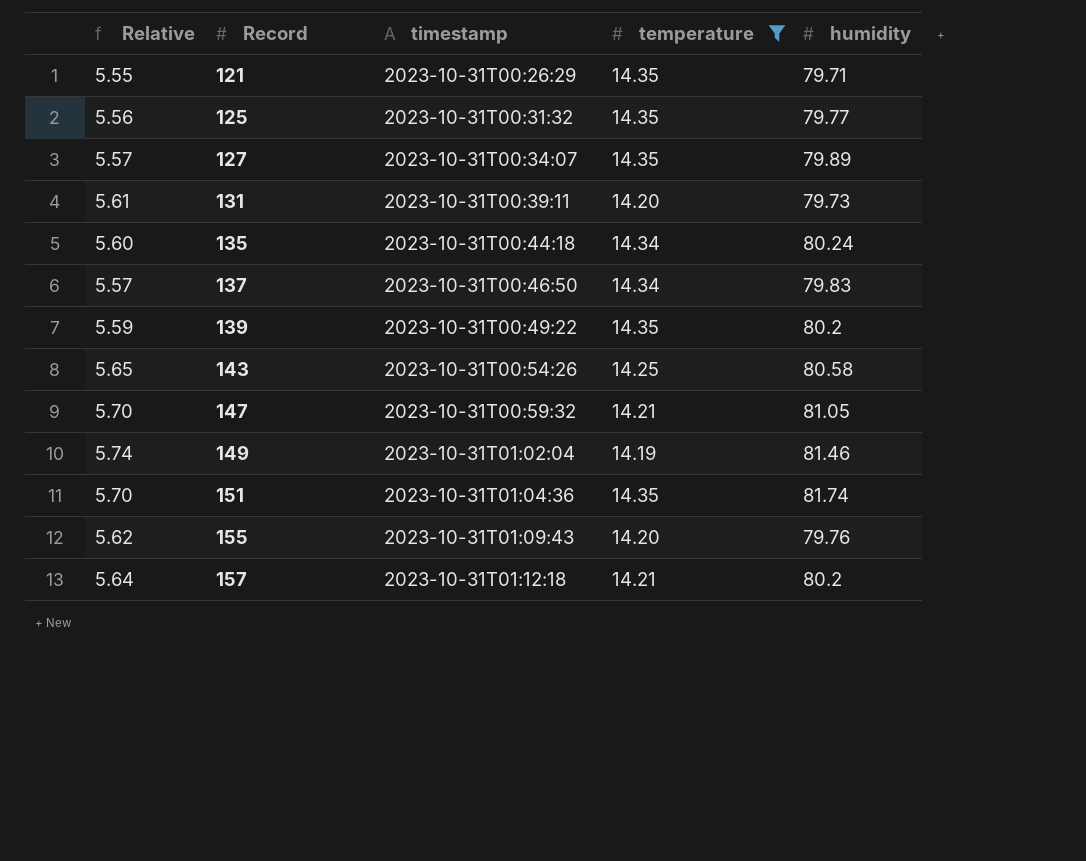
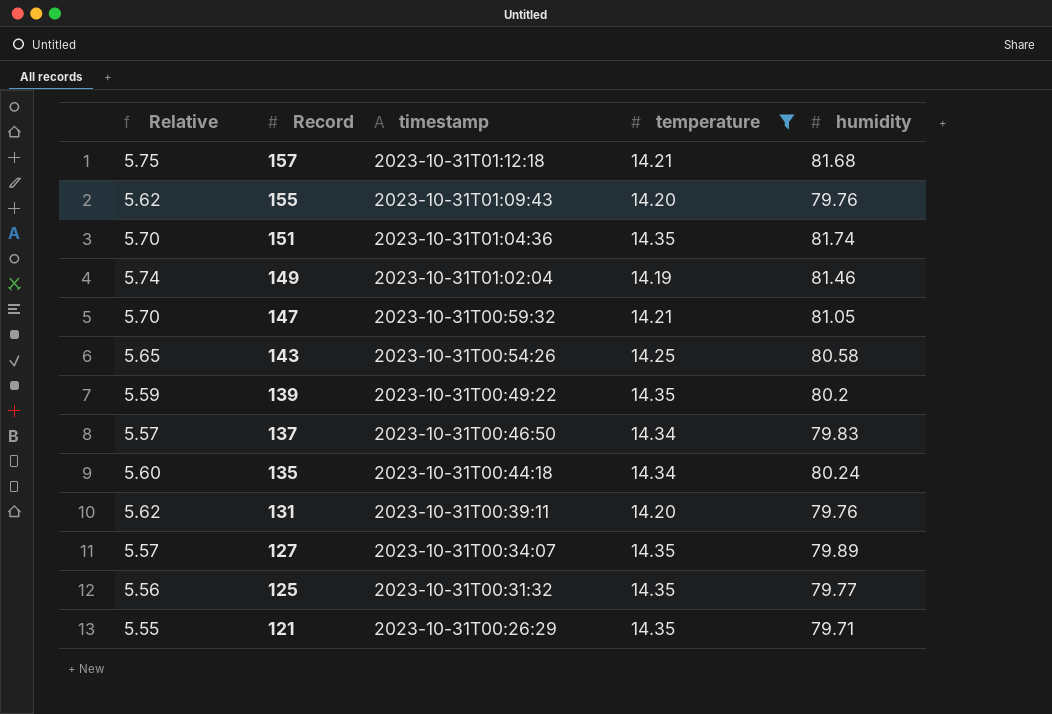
row order: Record ascending -> Record descending
157 | Relative: 5.64 -> 5.75
157 | humidity: 80.2 -> 81.68
131 | Relative: 5.61 -> 5.62
131 | humidity: 79.73 -> 79.76

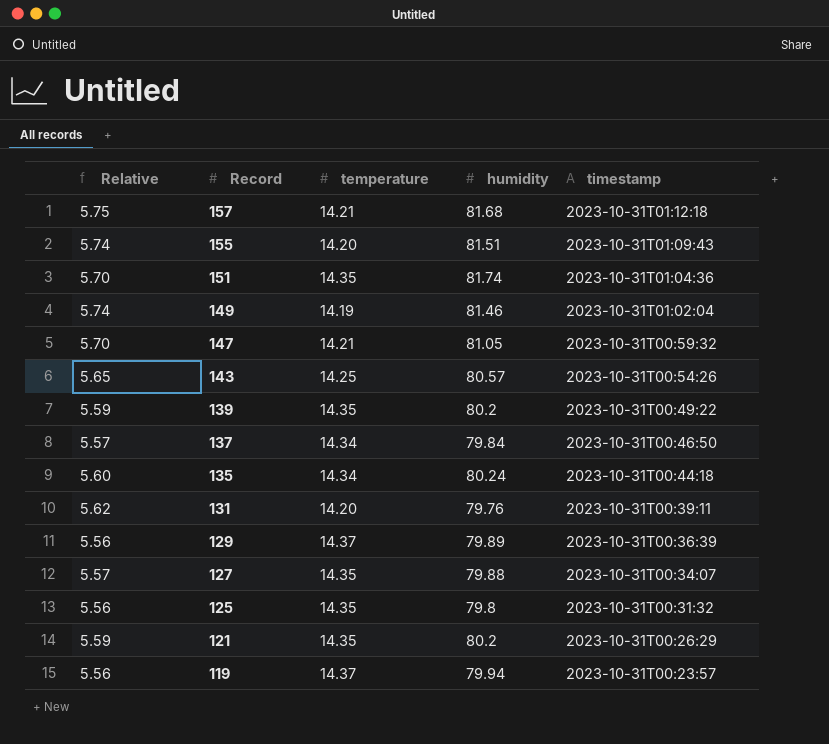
filter: temperature != 14.37 -> none
column timestamp | position: 3 -> 5
155 | Relative: 5.62 -> 5.74
155 | humidity: 79.76 -> 81.51
143 | humidity: 80.58 -> 80.57
137 | humidity: 79.83 -> 79.84
127 | humidity: 79.89 -> 79.88
125 | humidity: 79.77 -> 79.8
121 | Relative: 5.55 -> 5.59
121 | humidity: 79.71 -> 80.2

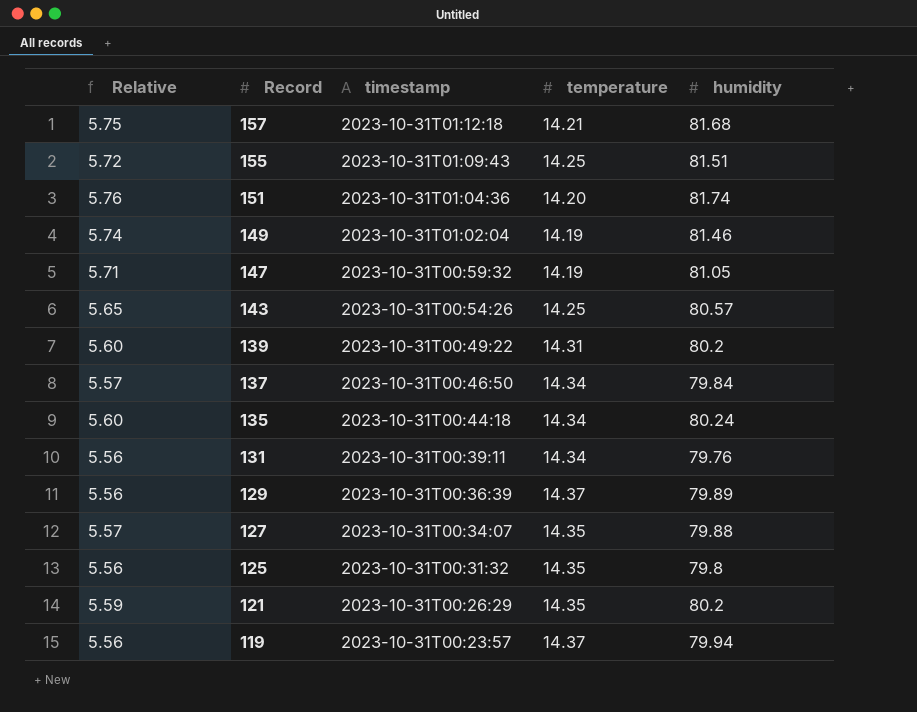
column timestamp | position: 5 -> 3
155 | Relative: 5.74 -> 5.72
155 | temperature: 14.20 -> 14.25
151 | Relative: 5.70 -> 5.76
151 | temperature: 14.35 -> 14.20
147 | Relative: 5.70 -> 5.71
147 | temperature: 14.21 -> 14.19
139 | Relative: 5.59 -> 5.60
139 | temperature: 14.35 -> 14.31
131 | Relative: 5.62 -> 5.56
131 | temperature: 14.20 -> 14.34

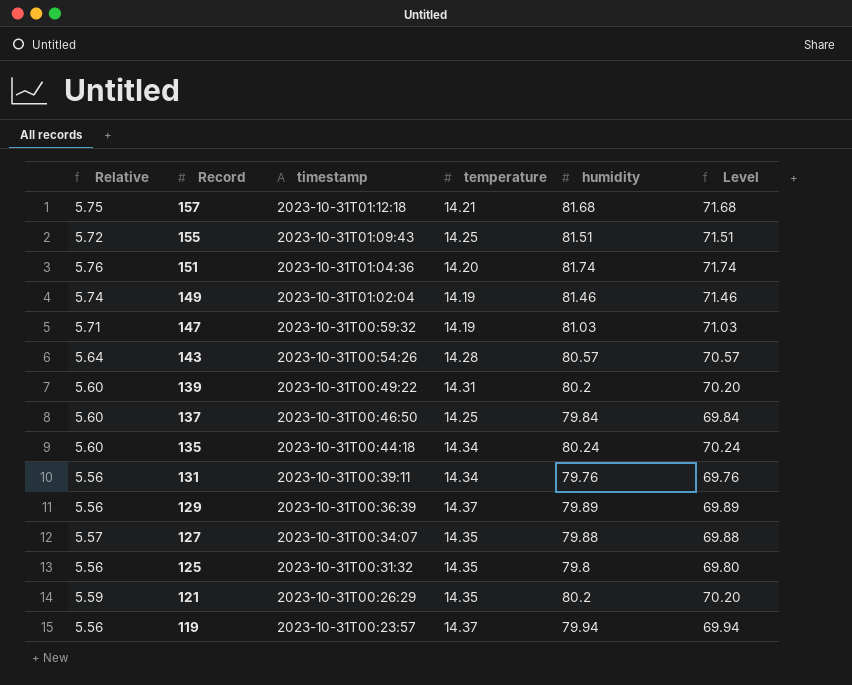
column Level | formula: none -> [humidity] - 10
147 | humidity: 81.05 -> 81.03
143 | Relative: 5.65 -> 5.64
143 | temperature: 14.25 -> 14.28
137 | Relative: 5.57 -> 5.60
137 | temperature: 14.34 -> 14.25

